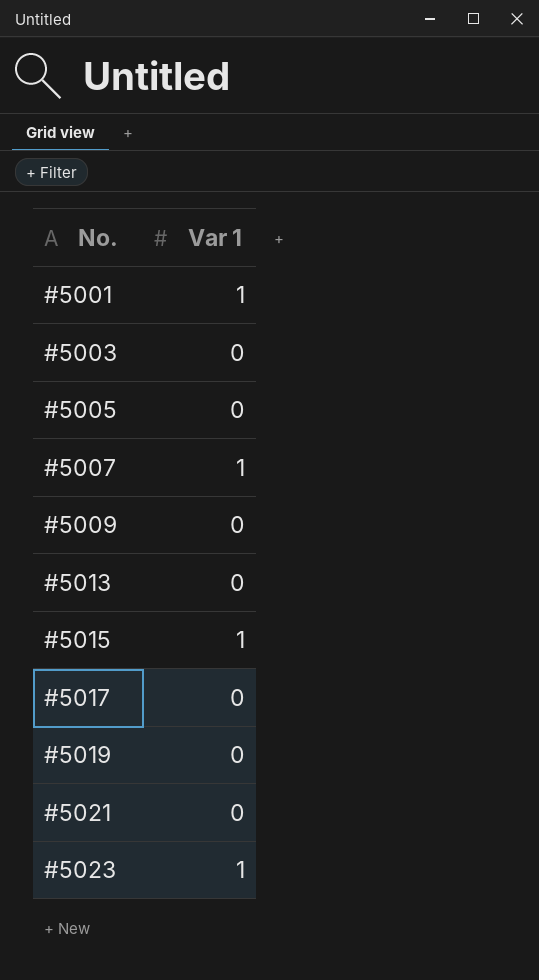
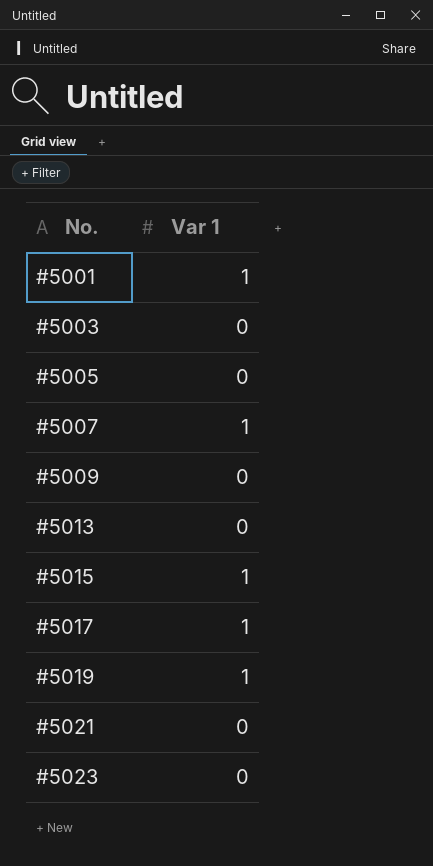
#5017 | Var 1: 0 -> 1
#5019 | Var 1: 0 -> 1
#5023 | Var 1: 1 -> 0

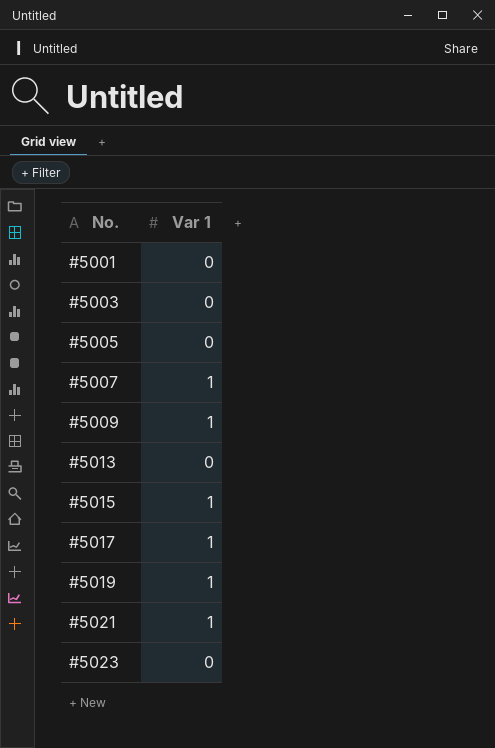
#5001 | Var 1: 1 -> 0
#5009 | Var 1: 0 -> 1
#5021 | Var 1: 0 -> 1

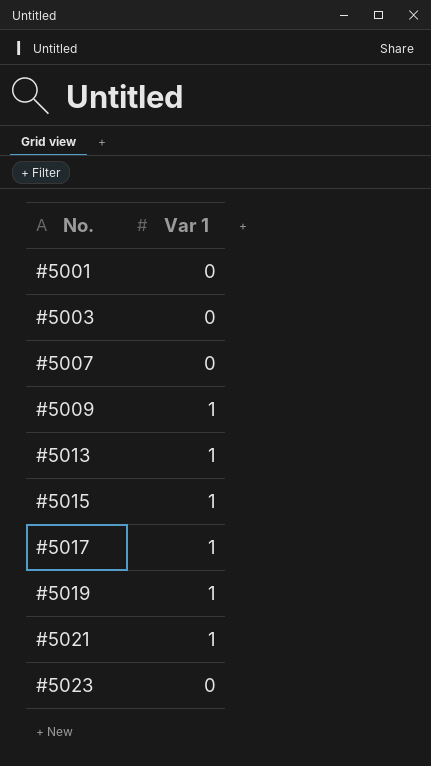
row #5005: 0 -> none
#5007 | Var 1: 1 -> 0
#5013 | Var 1: 0 -> 1

